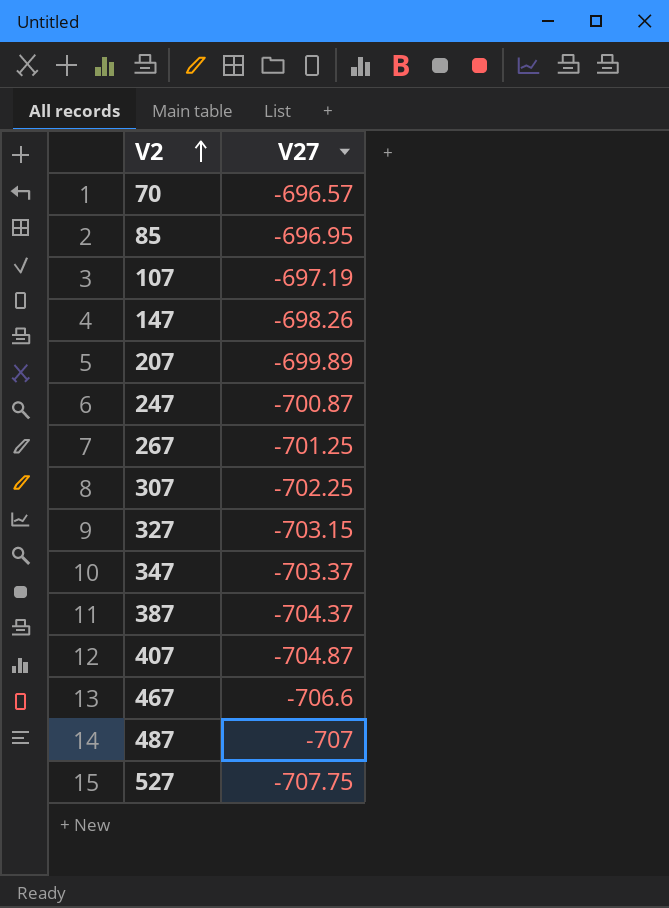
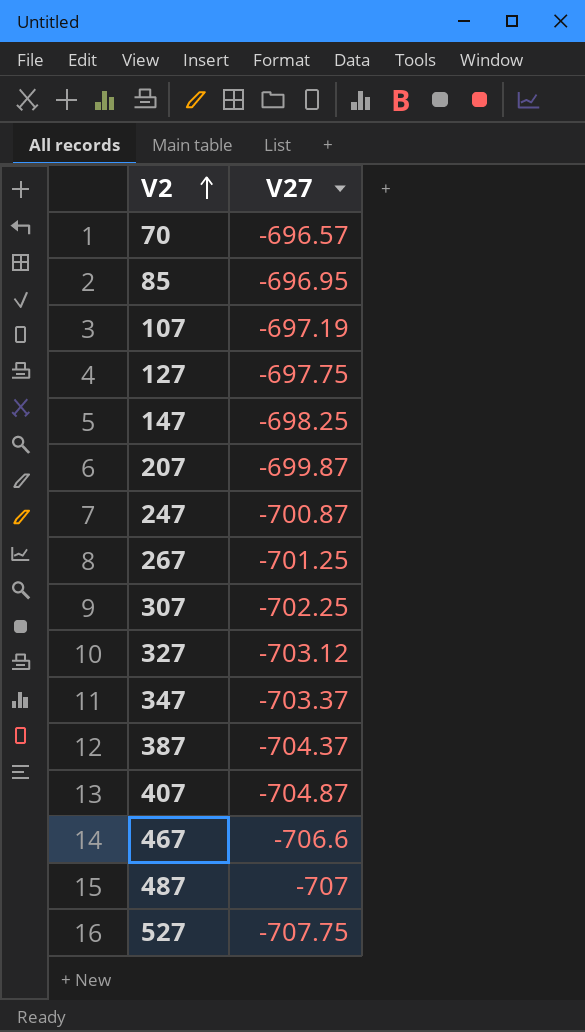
row 127: none -> -697.75
147 | V27: -698.26 -> -698.25
207 | V27: -699.89 -> -699.87
327 | V27: -703.15 -> -703.12

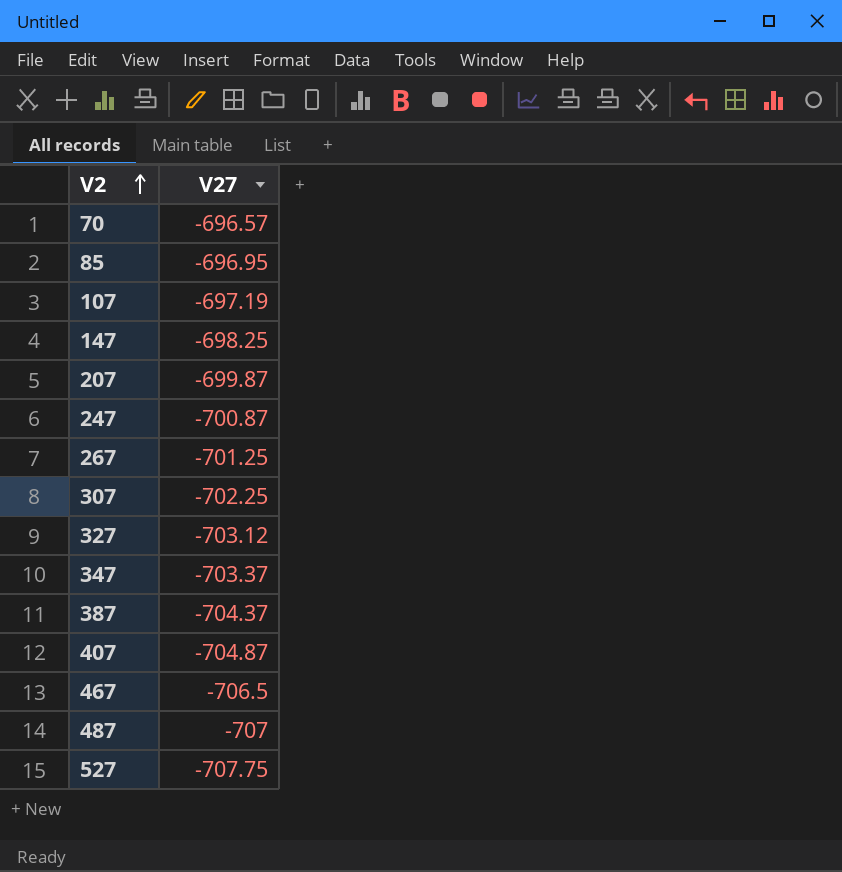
row 127: -697.75 -> none
467 | V27: -706.6 -> -706.5

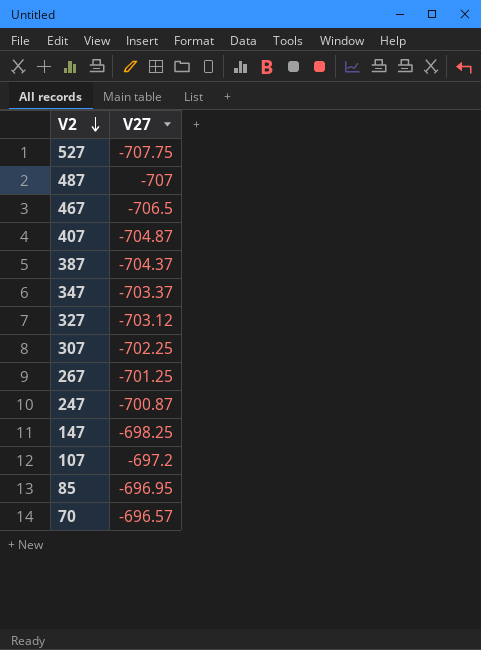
row order: V2 ascending -> V2 descending
row 207: -699.87 -> none
107 | V27: -697.19 -> -697.2

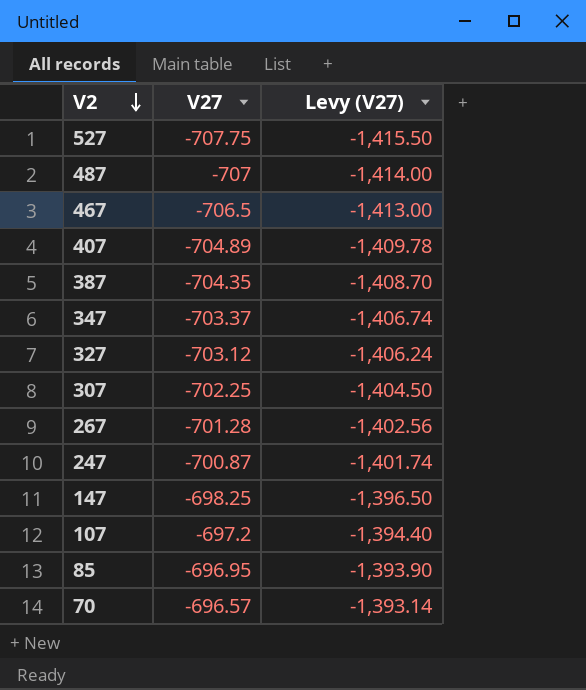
column Levy (V27) | formula: none -> [V27] * 2
407 | V27: -704.87 -> -704.89
387 | V27: -704.37 -> -704.35
267 | V27: -701.25 -> -701.28

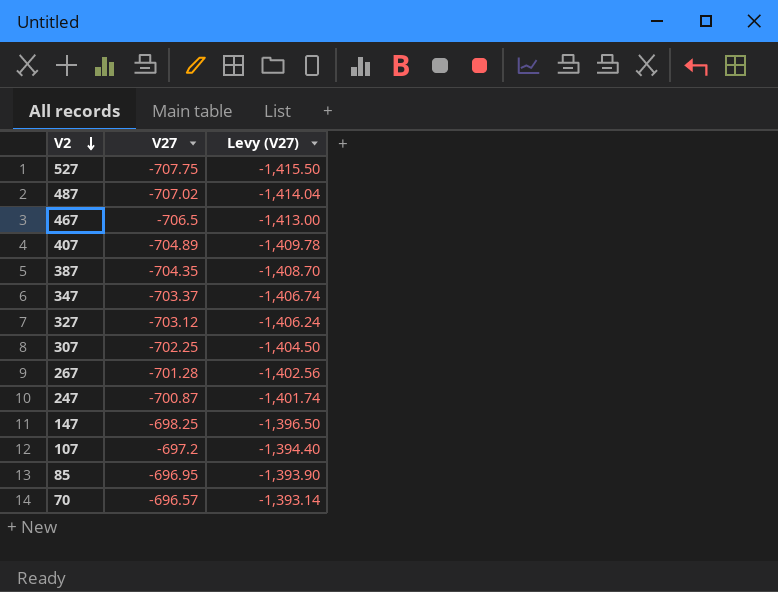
487 | V27: -707 -> -707.02
487 | Levy (V27): -1,414.00 -> -1,414.04

